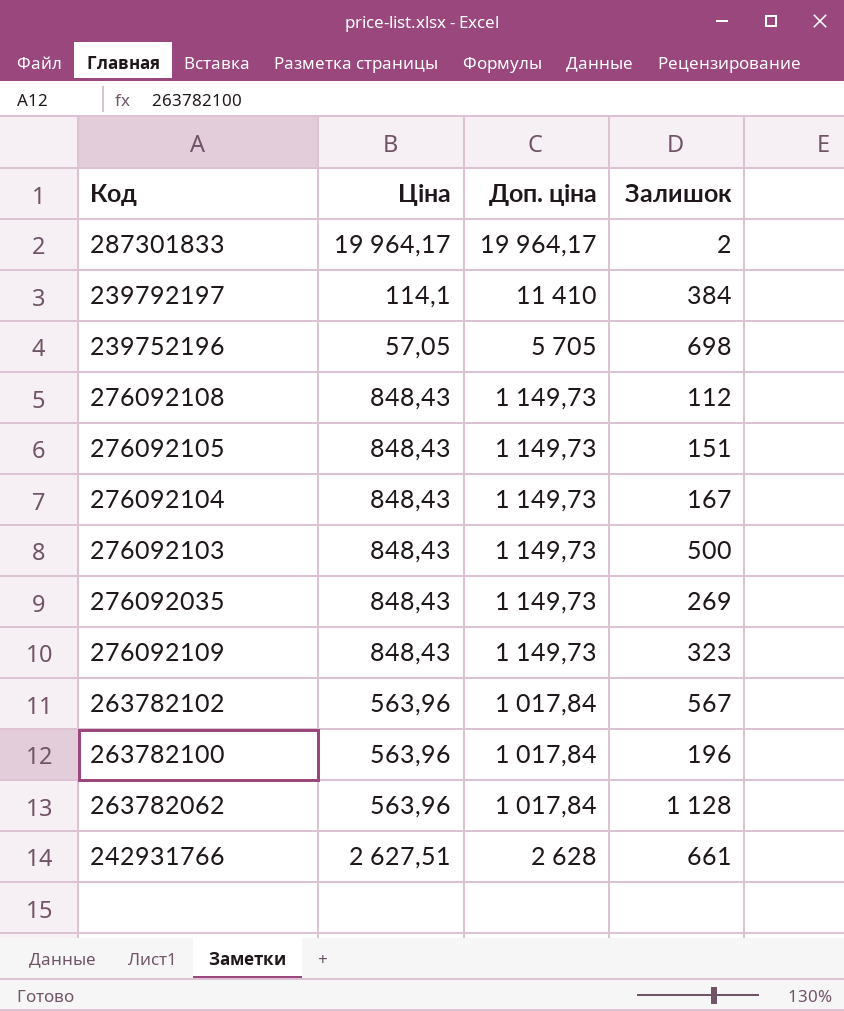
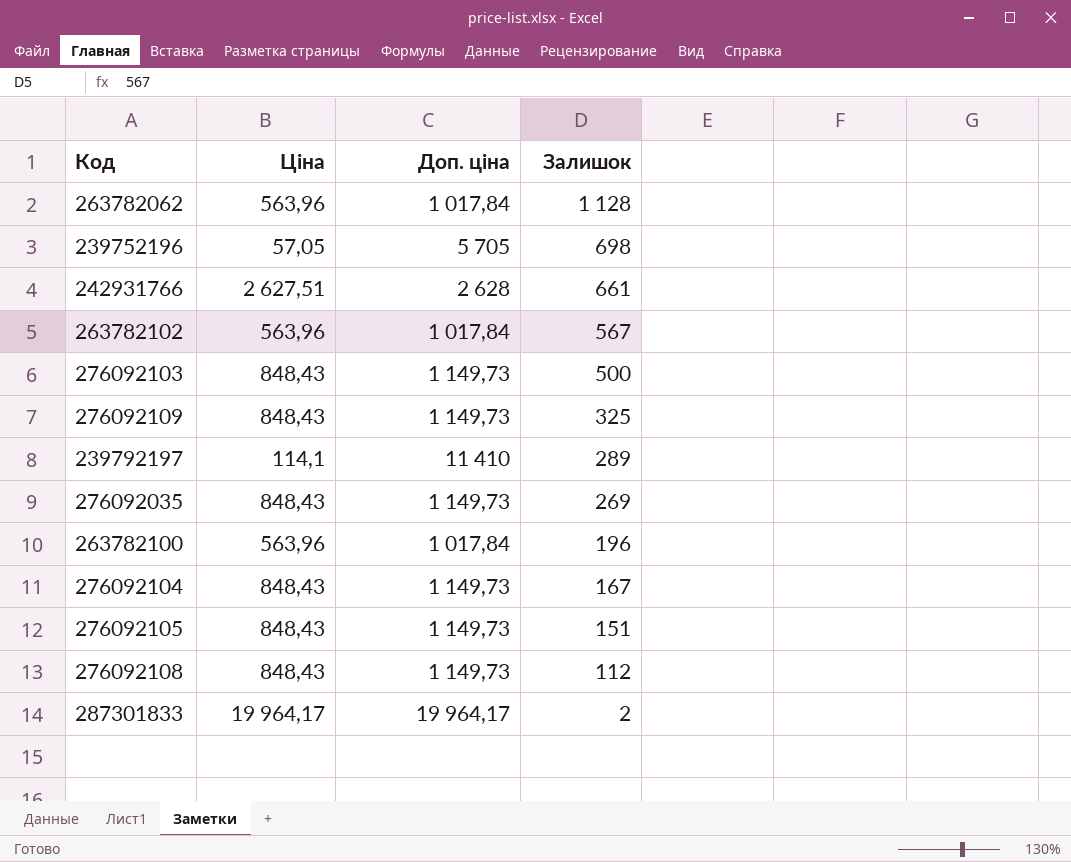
row order: none -> Залишок descending
276092109 | Залишок: 323 -> 325
239792197 | Залишок: 384 -> 289

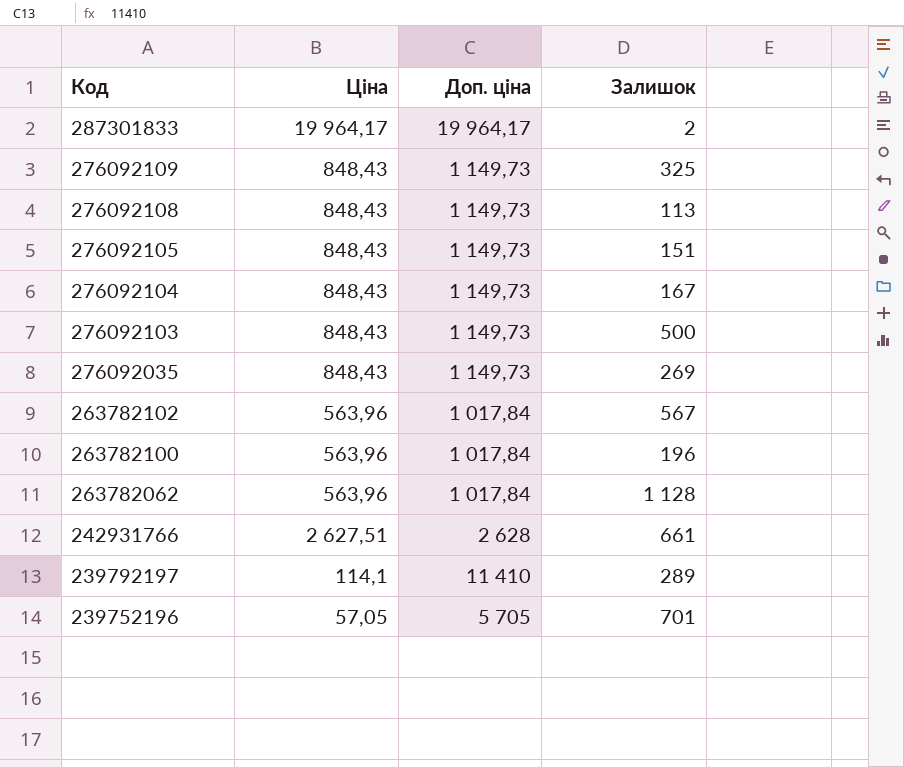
row order: Залишок descending -> Код descending
276092108 | Залишок: 112 -> 113
239752196 | Залишок: 698 -> 701

